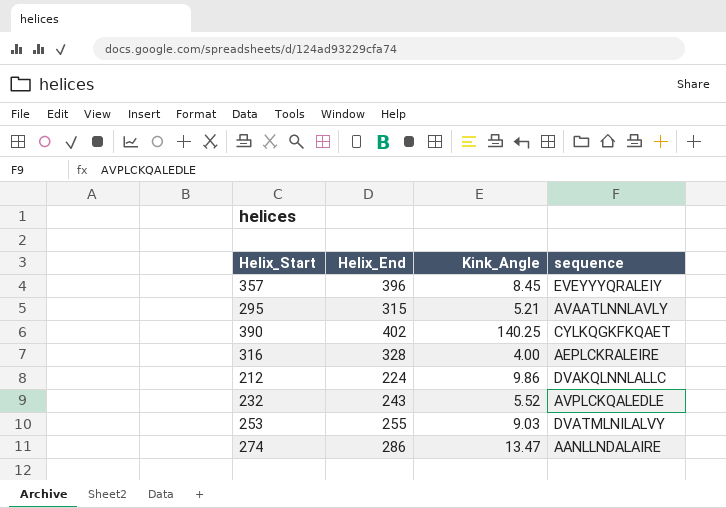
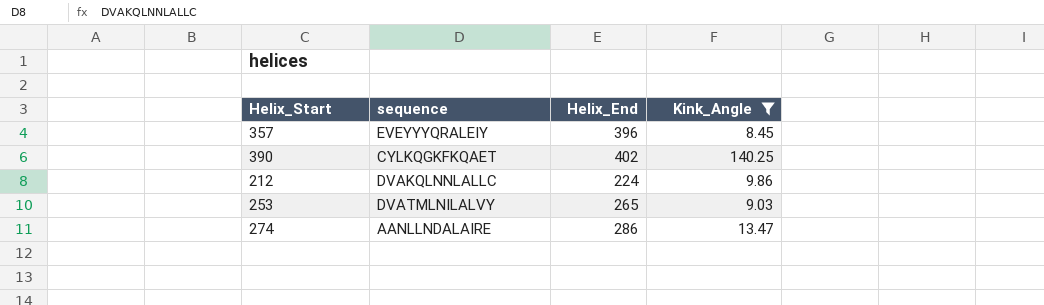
filter: none -> Kink_Angle >= 8.45
column sequence | position: 4 -> 2
253 | Helix_End: 255 -> 265

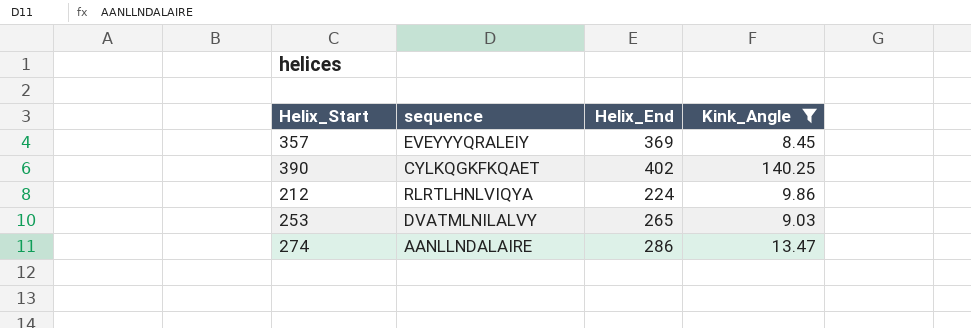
357 | Helix_End: 396 -> 369
212 | sequence: DVAKQLNNLALLC -> RLRTLHNLVIQYA

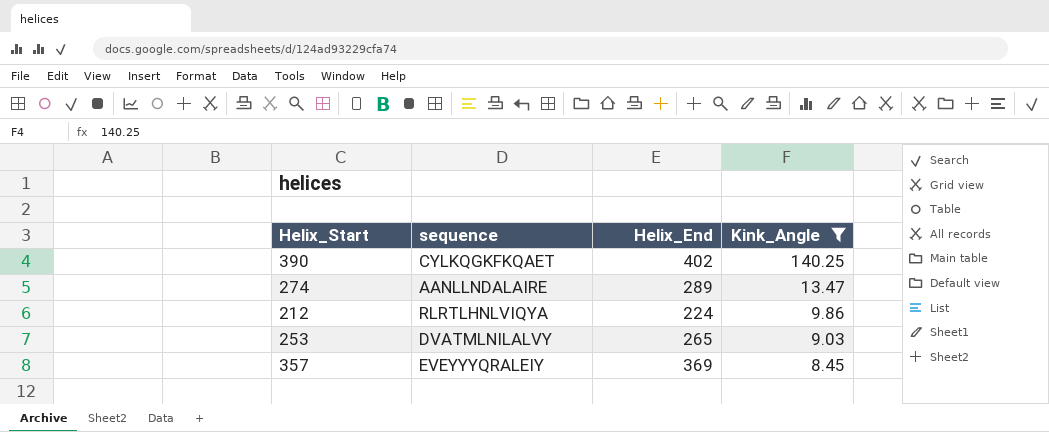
row order: none -> Kink_Angle descending
274 | Helix_End: 286 -> 289

